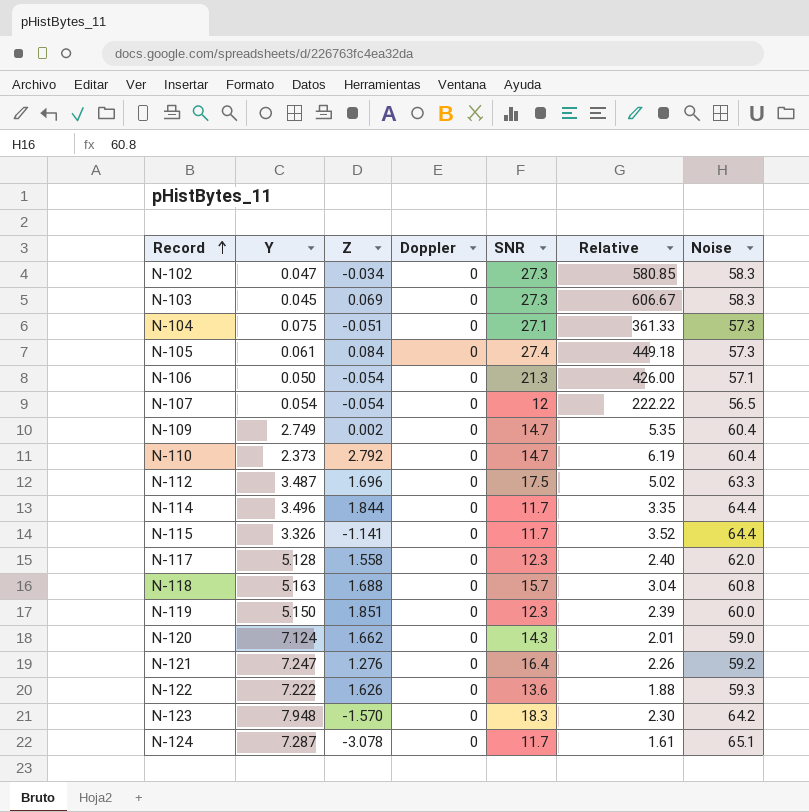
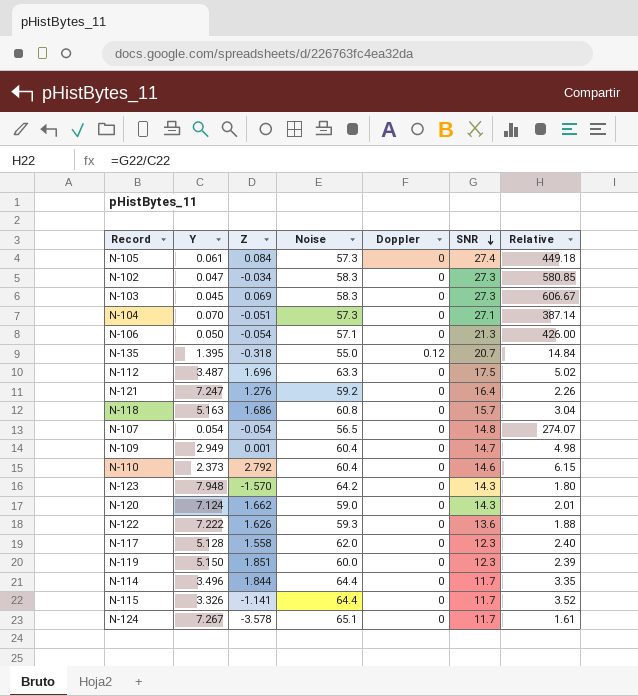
row order: Record ascending -> SNR descending
column Noise | position: 7 -> 4
N-104 | Y: 0.075 -> 0.070
N-104 | Relative: 361.33 -> 387.14
row N-135: none -> 1.395 | -0.318 | 55.0 | 0.12 | 20.7 | 14.84
N-118 | Z: 1.688 -> 1.686
N-107 | SNR: 12 -> 14.8
N-107 | Relative: 222.22 -> 274.07
N-109 | Y: 2.749 -> 2.949
N-109 | Z: 0.002 -> 0.001
N-109 | Relative: 5.35 -> 4.98
N-110 | SNR: 14.7 -> 14.6
N-110 | Relative: 6.19 -> 6.15
N-123 | SNR: 18.3 -> 14.3
N-123 | Relative: 2.30 -> 1.80
N-124 | Y: 7.287 -> 7.267
N-124 | Z: -3.078 -> -3.578

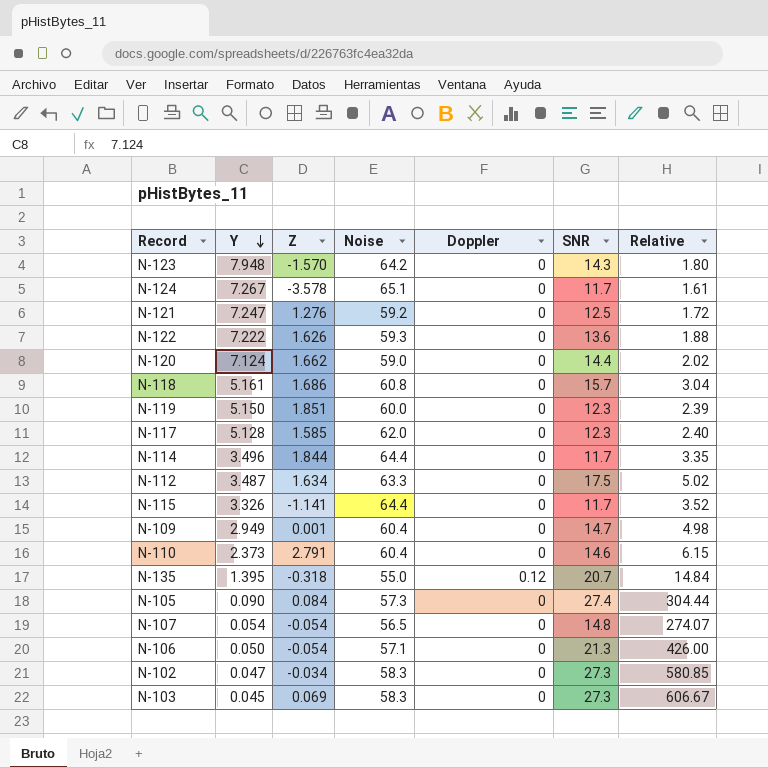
row order: SNR descending -> Y descending
row N-104: 0.070 | -0.051 | 57.3 | 0 | 27.1 | 387.14 -> none
N-121 | SNR: 16.4 -> 12.5
N-121 | Relative: 2.26 -> 1.72
N-120 | SNR: 14.3 -> 14.4
N-120 | Relative: 2.01 -> 2.02
N-118 | Y: 5.163 -> 5.161
N-117 | Z: 1.558 -> 1.585
N-112 | Z: 1.696 -> 1.634
N-110 | Z: 2.792 -> 2.791
N-105 | Y: 0.061 -> 0.090
N-105 | Relative: 449.18 -> 304.44

